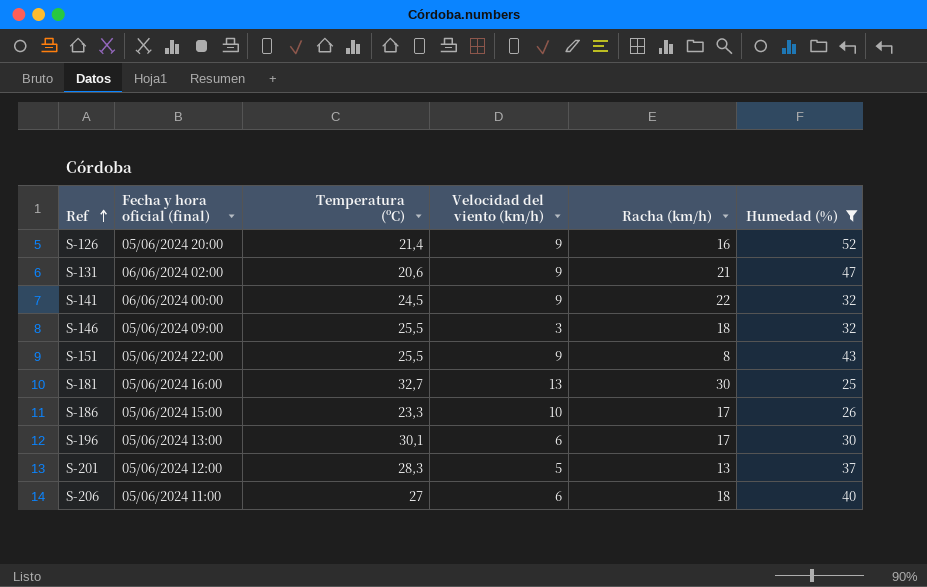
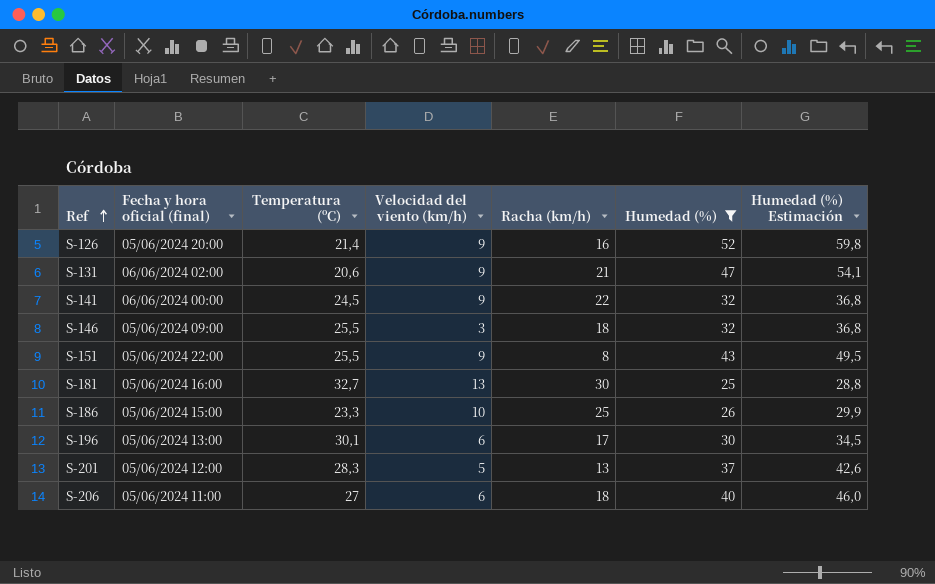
column Humedad (%) Estimación | formula: none -> [Humedad (%)] * 1,15
S-186 | Racha (km/h): 17 -> 25

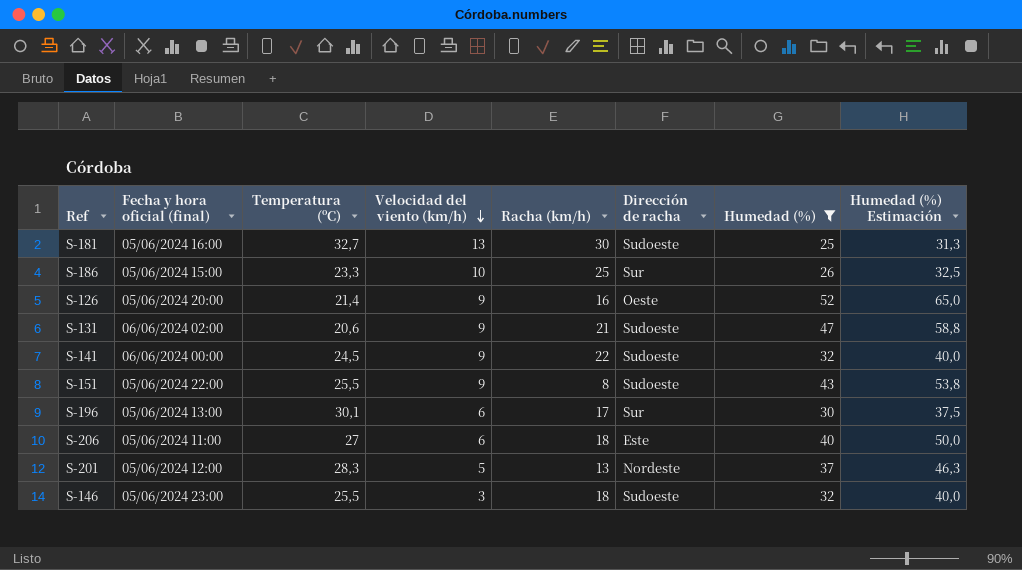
row order: Ref ascending -> Velocidad del viento (km/h) descending
column Dirección de racha | position: none -> 6
column Humedad (%) Estimación | formula: [Humedad (%)] * 1,15 -> [Humedad (%)] * 1,25
S-146 | Fecha y hora oficial (final): 05/06/2024 09:00 -> 05/06/2024 23:00

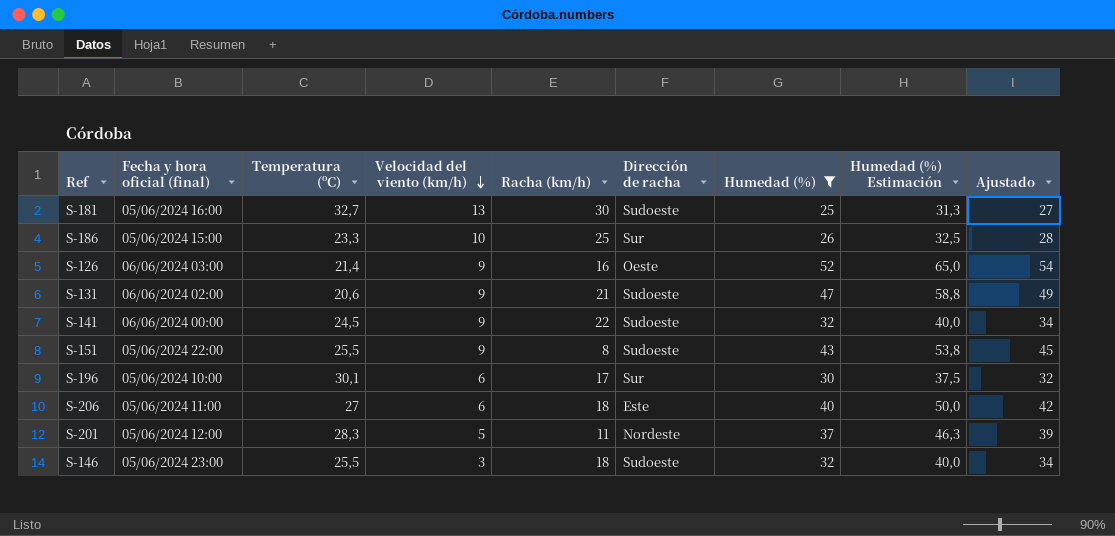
column Ajustado | formula: none -> [Humedad (%)] + 2
S-126 | Fecha y hora oficial (final): 05/06/2024 20:00 -> 06/06/2024 03:00
S-196 | Fecha y hora oficial (final): 05/06/2024 13:00 -> 05/06/2024 10:00
S-201 | Racha (km/h): 13 -> 11

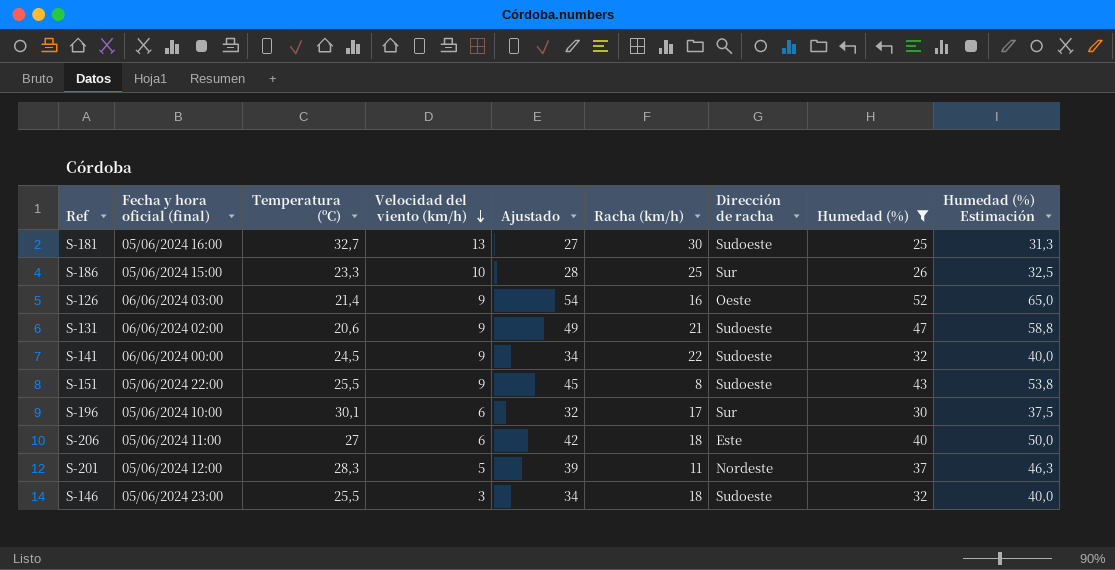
column Ajustado | position: 9 -> 5

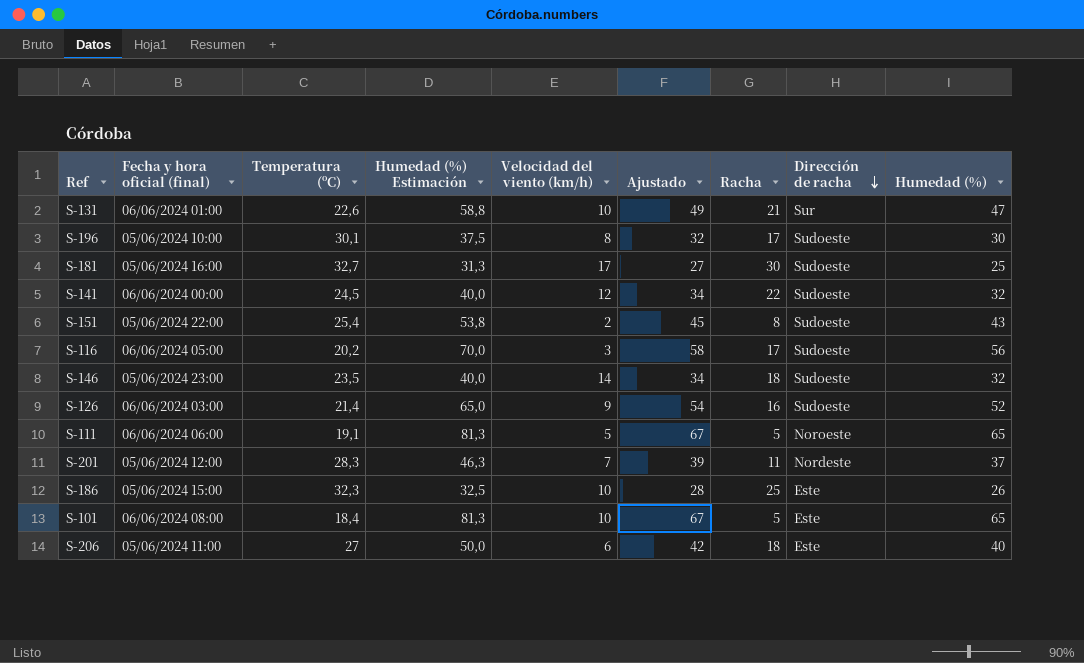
filter: Humedad (%) <= 52 -> none
row order: Velocidad del viento (km/h) descending -> Dirección de racha descending
column Humedad (%) Estimación | position: 9 -> 4
column name: Racha (km/h) -> Racha
S-131 | Fecha y hora oficial (final): 06/06/2024 02:00 -> 06/06/2024 01:00
S-131 | Temperatura (ºC): 20,6 -> 22,6
S-131 | Velocidad del viento (km/h): 9 -> 10
S-131 | Dirección de racha: Sudoeste -> Sur
S-196 | Velocidad del viento (km/h): 6 -> 8
S-196 | Dirección de racha: Sur -> Sudoeste
S-181 | Velocidad del viento (km/h): 13 -> 17
S-141 | Velocidad del viento (km/h): 9 -> 12
S-151 | Temperatura (ºC): 25,5 -> 25,4
S-151 | Velocidad del viento (km/h): 9 -> 2
S-146 | Temperatura (ºC): 25,5 -> 23,5
S-146 | Velocidad del viento (km/h): 3 -> 14
S-126 | Dirección de racha: Oeste -> Sudoeste
S-201 | Velocidad del viento (km/h): 5 -> 7
S-186 | Temperatura (ºC): 23,3 -> 32,3
S-186 | Dirección de racha: Sur -> Este

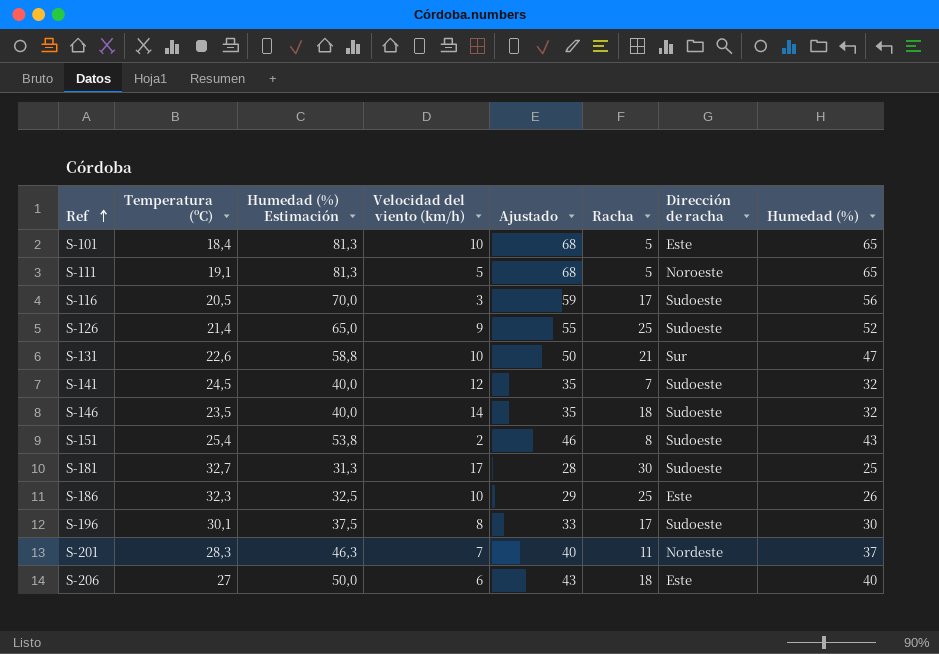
row order: Dirección de racha descending -> Ref ascending
column Fecha y hora oficial (final) | position: 2 -> none
column Ajustado | formula: [Humedad (%)] + 2 -> [Humedad (%)] + 3
S-116 | Temperatura (ºC): 20,2 -> 20,5
S-126 | Racha: 16 -> 25
S-141 | Racha: 22 -> 7

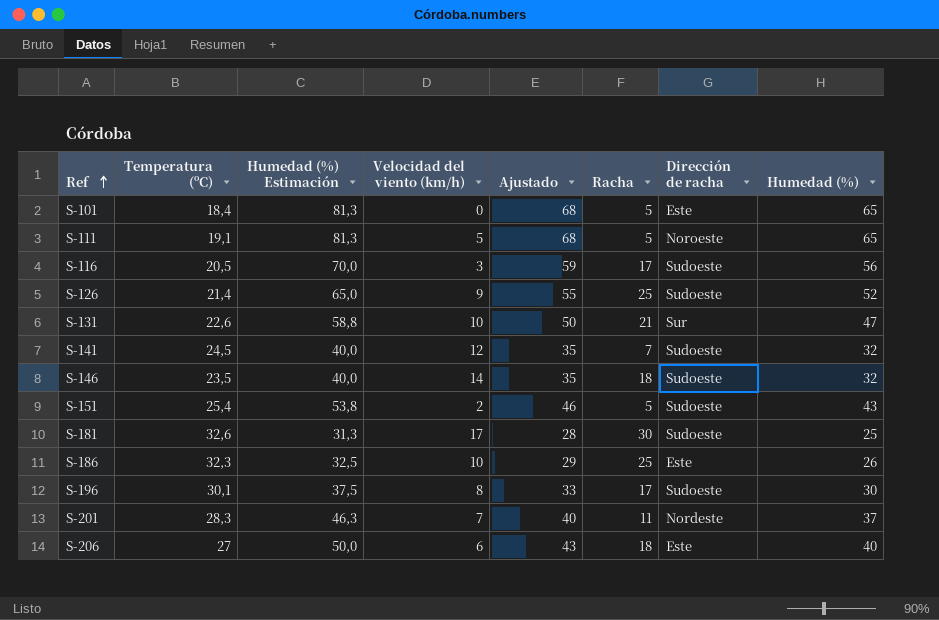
S-101 | Velocidad del viento (km/h): 10 -> 0
S-151 | Racha: 8 -> 5
S-181 | Temperatura (ºC): 32,7 -> 32,6

